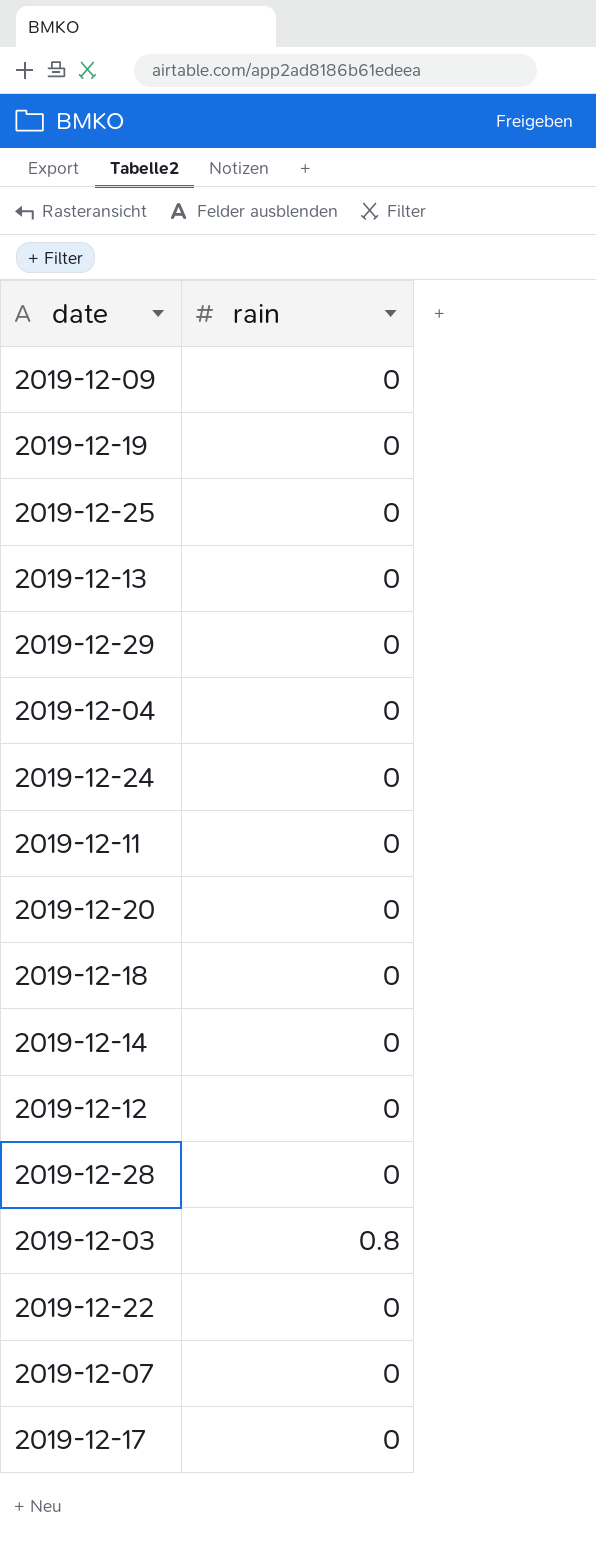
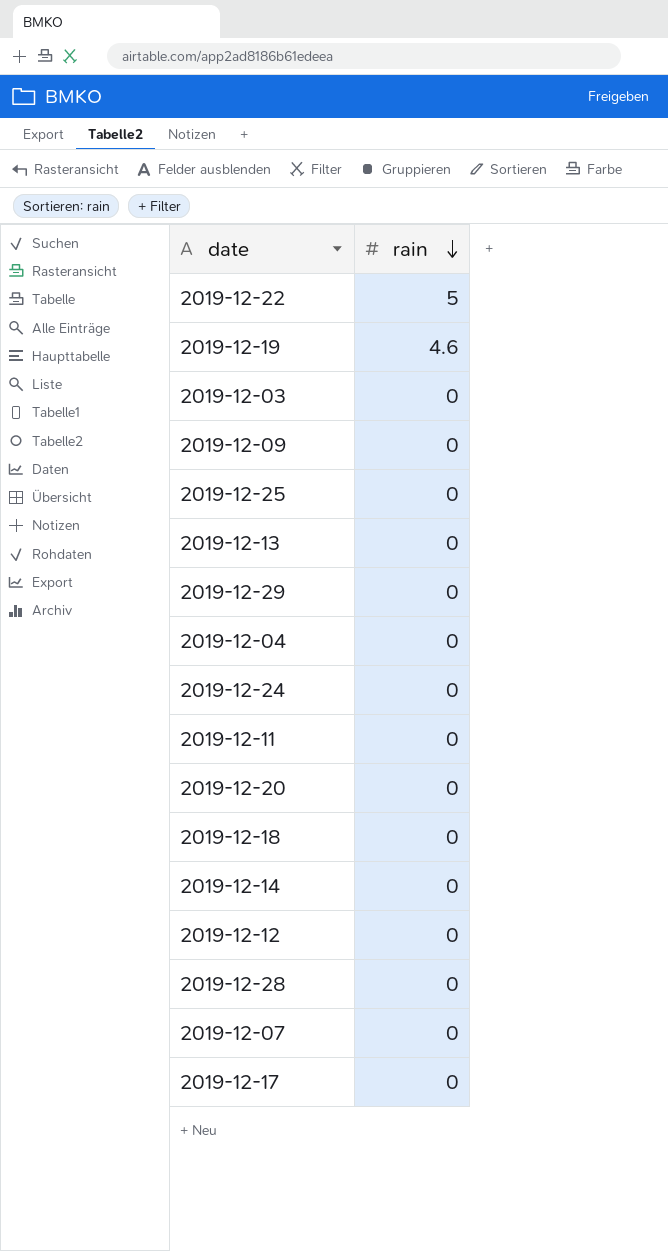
row order: none -> rain descending
2019-12-22 | rain: 0 -> 5
2019-12-19 | rain: 0 -> 4.6
2019-12-03 | rain: 0.8 -> 0

